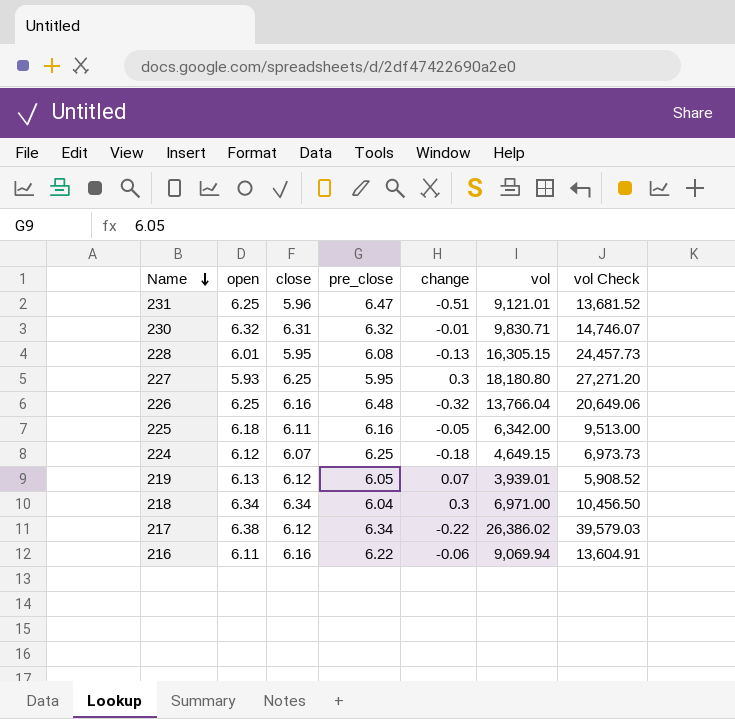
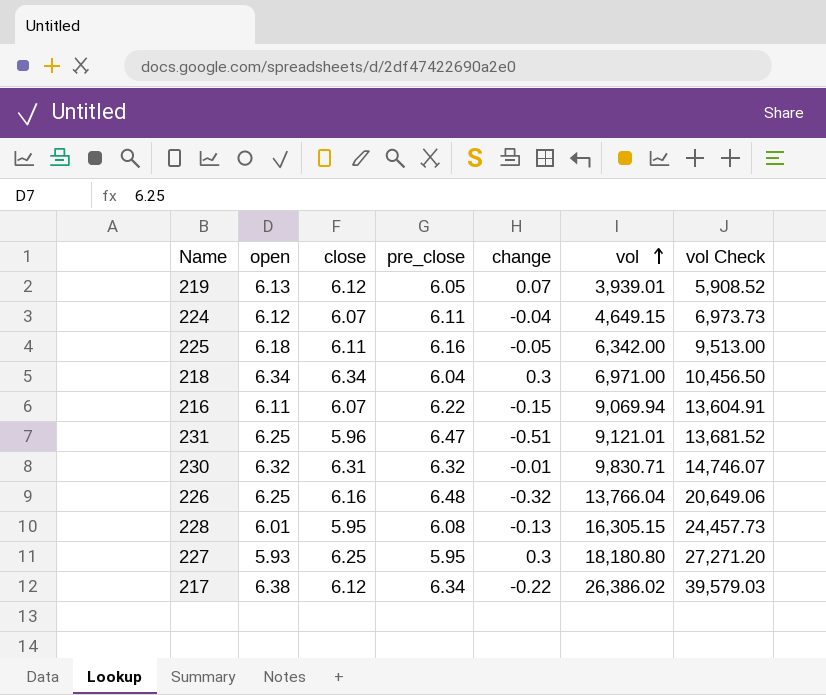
row order: Name descending -> vol ascending
224 | pre_close: 6.25 -> 6.11
224 | change: -0.18 -> -0.04
216 | close: 6.16 -> 6.07
216 | change: -0.06 -> -0.15

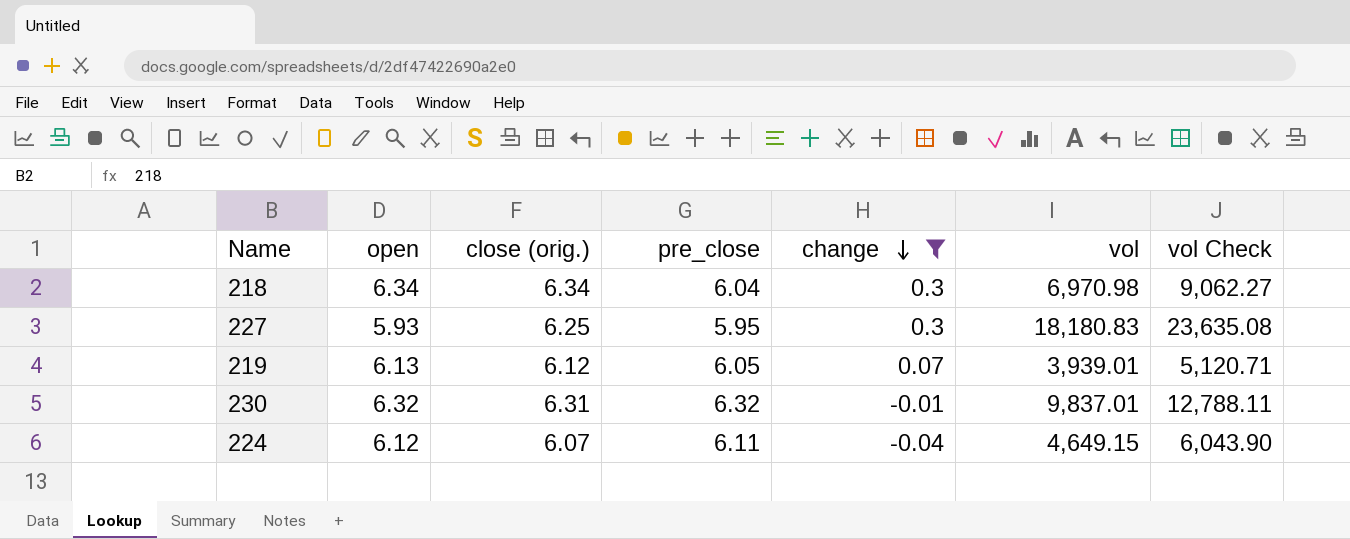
filter: none -> change >= -0.04
row order: vol ascending -> change descending
column name: close -> close (orig.)
column vol Check | formula: [vol] * 1.5 -> [vol] * 1.3
218 | vol: 6,971.00 -> 6,970.98
227 | vol: 18,180.80 -> 18,180.83
230 | vol: 9,830.71 -> 9,837.01

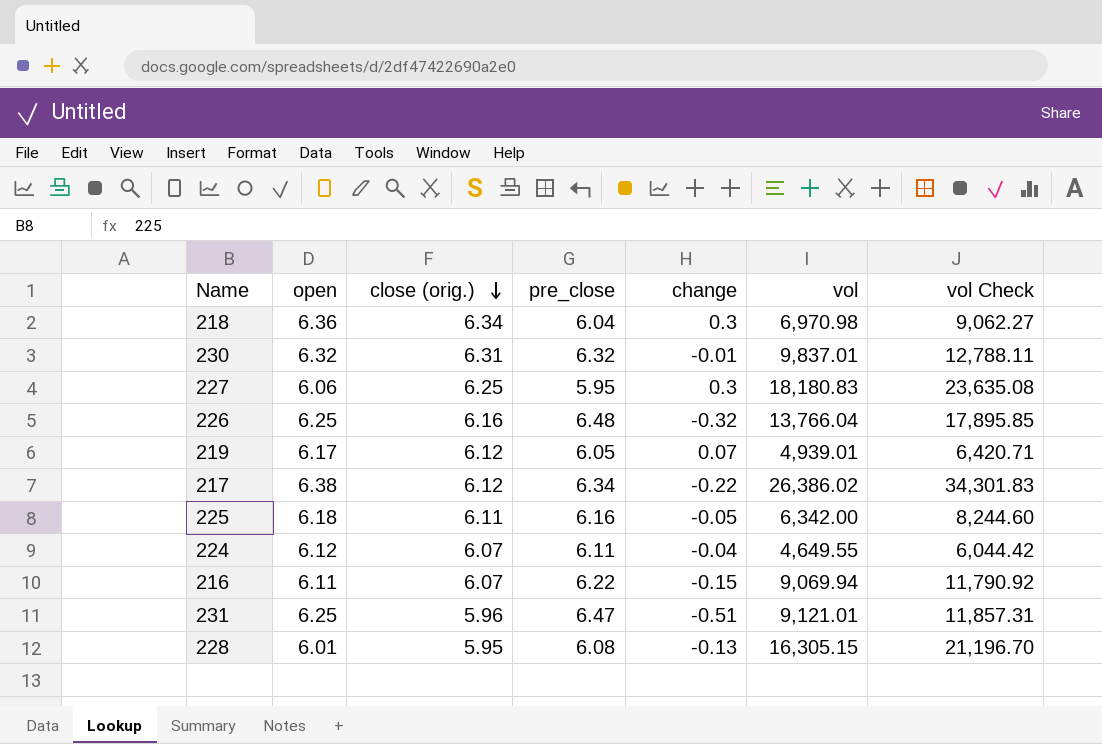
filter: change >= -0.04 -> none
row order: change descending -> close (orig.) descending
218 | open: 6.34 -> 6.36
227 | open: 5.93 -> 6.06
219 | open: 6.13 -> 6.17
219 | vol: 3,939.01 -> 4,939.01
219 | vol Check: 5,120.71 -> 6,420.71
224 | vol: 4,649.15 -> 4,649.55
224 | vol Check: 6,043.90 -> 6,044.42

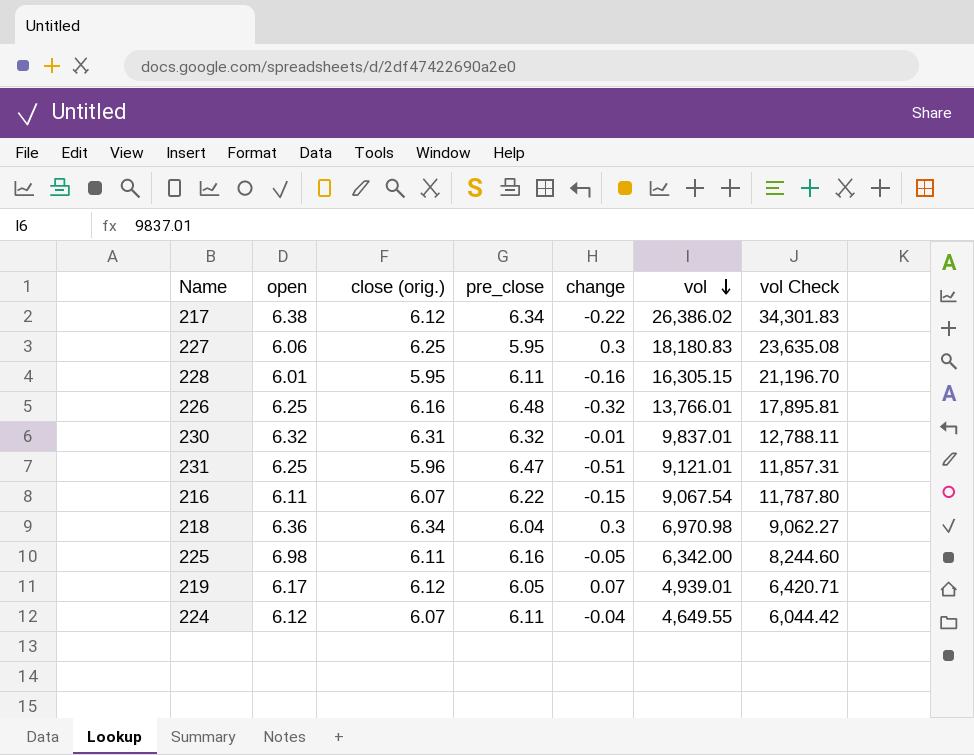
row order: close (orig.) descending -> vol descending
228 | pre_close: 6.08 -> 6.11
228 | change: -0.13 -> -0.16
226 | vol: 13,766.04 -> 13,766.01
226 | vol Check: 17,895.85 -> 17,895.81
216 | vol: 9,069.94 -> 9,067.54
216 | vol Check: 11,790.92 -> 11,787.80
225 | open: 6.18 -> 6.98

